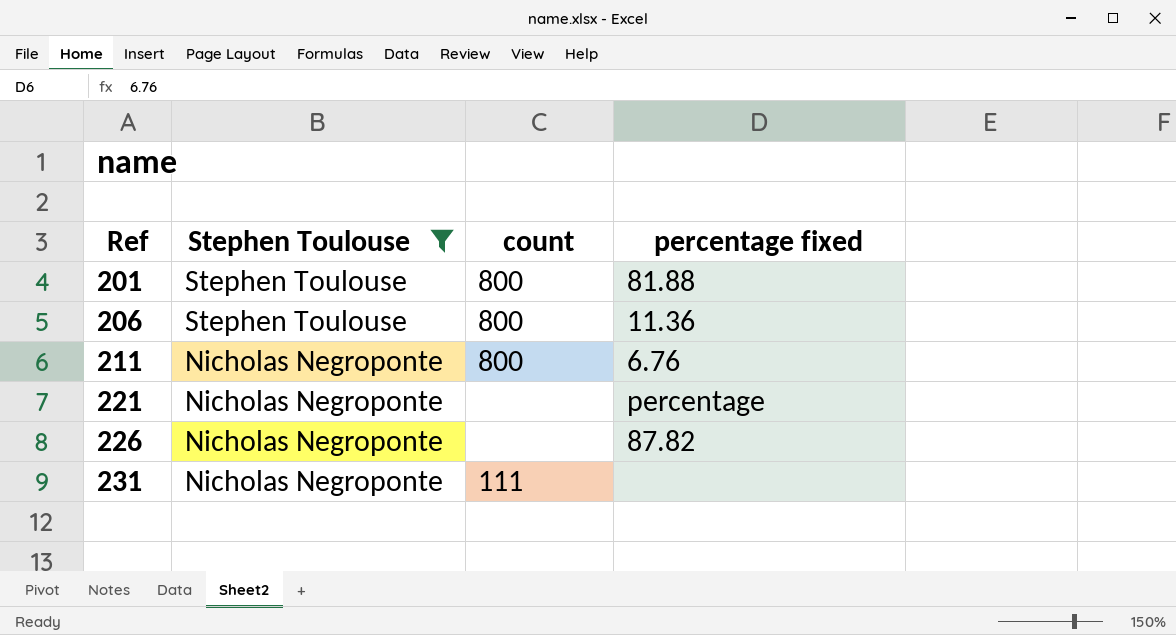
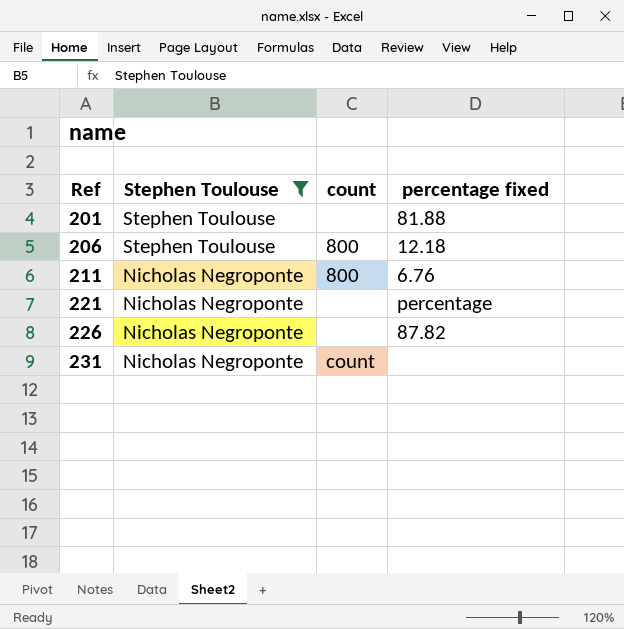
201 | count: 800 -> none
206 | percentage fixed: 11.36 -> 12.18
231 | count: 111 -> count

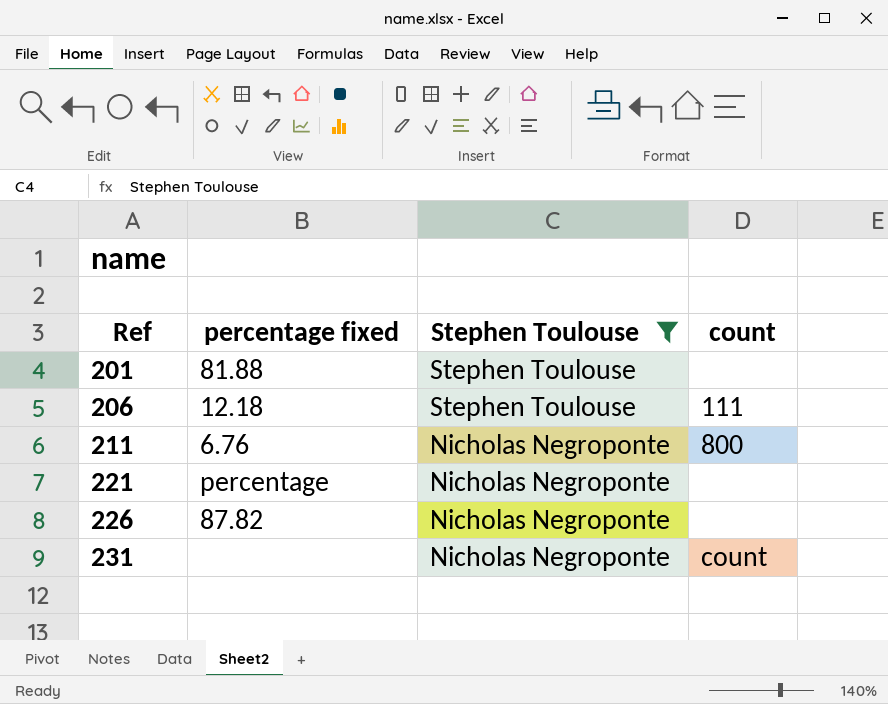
column percentage fixed | position: 4 -> 2
206 | count: 800 -> 111

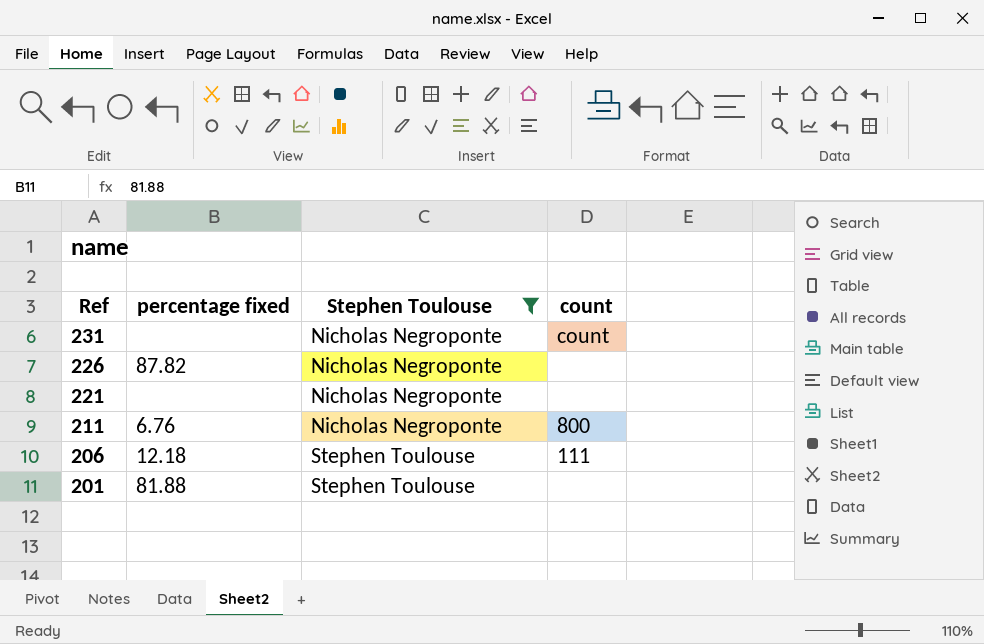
row order: Ref ascending -> Ref descending
221 | percentage fixed: percentage -> none

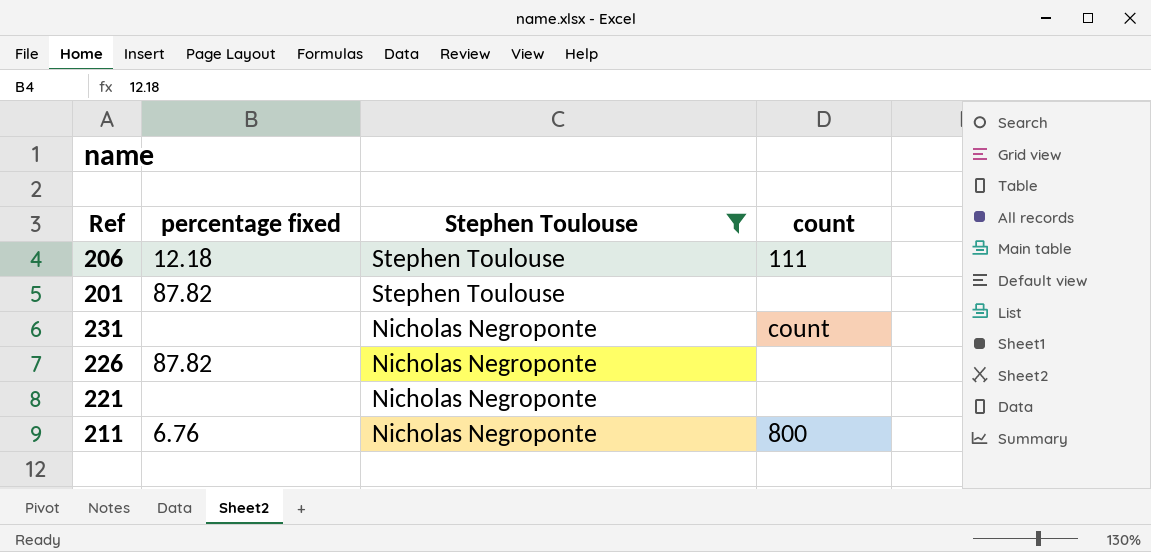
row order: Ref descending -> Stephen Toulouse descending
201 | percentage fixed: 81.88 -> 87.82

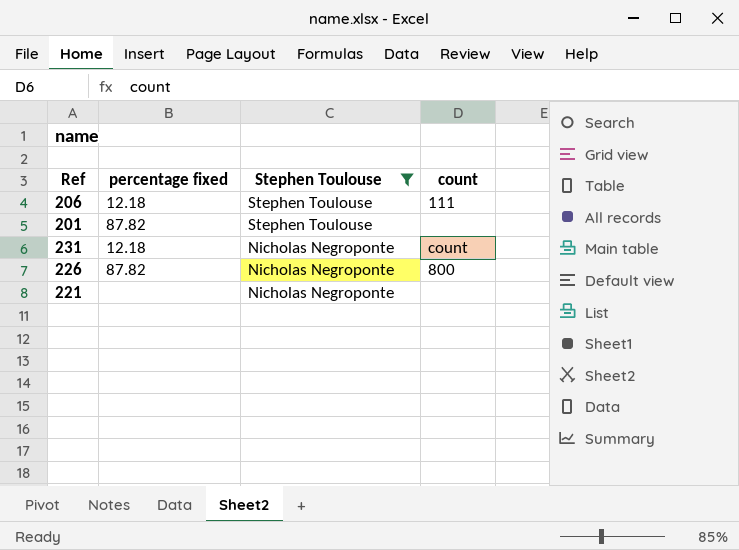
row 211: 6.76 | Nicholas Negroponte | 800 -> none
231 | percentage fixed: none -> 12.18
226 | count: none -> 800

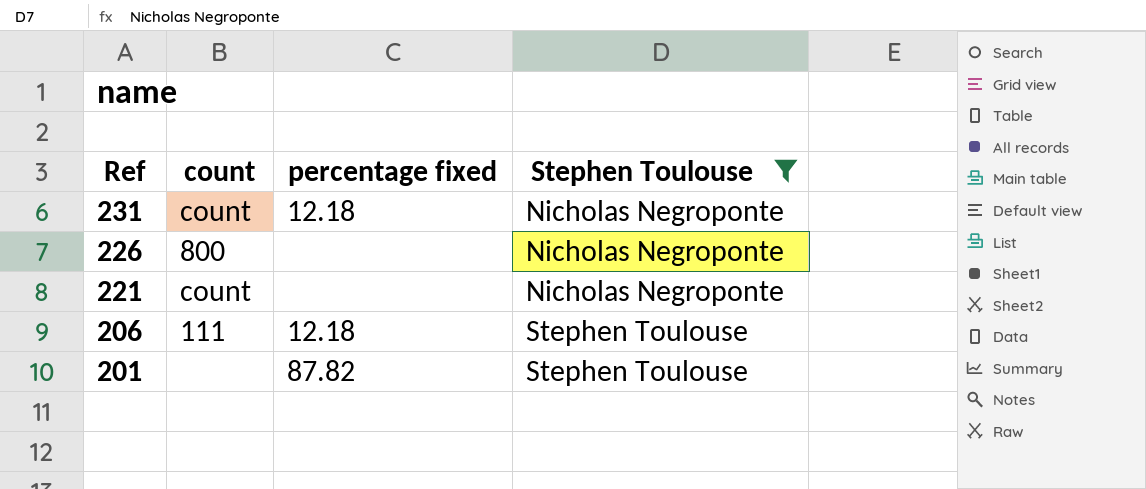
row order: Stephen Toulouse descending -> Ref descending
column count | position: 4 -> 2
226 | percentage fixed: 87.82 -> none
221 | count: none -> count

